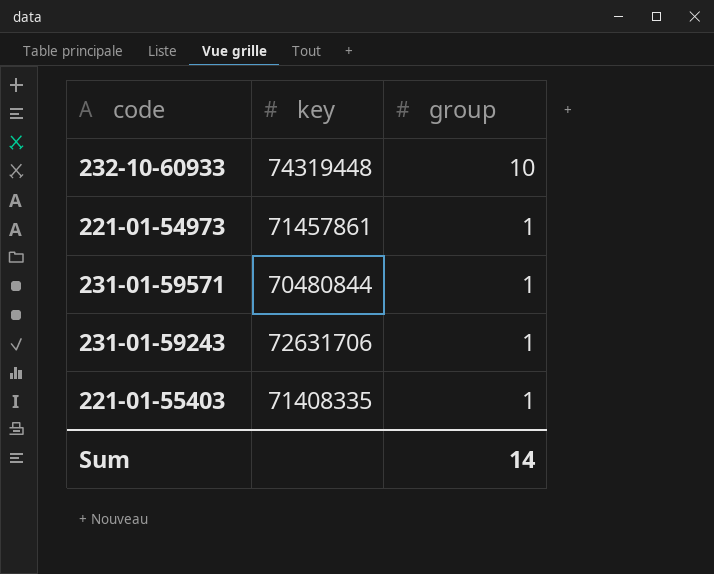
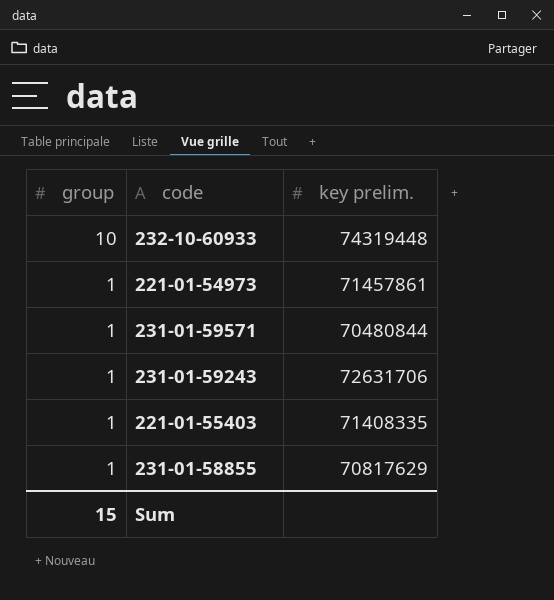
column group | position: 3 -> 1
column name: key -> key prelim.
row 231-01-58855: none -> 1 | 70817629
Sum | group: 14 -> 15

